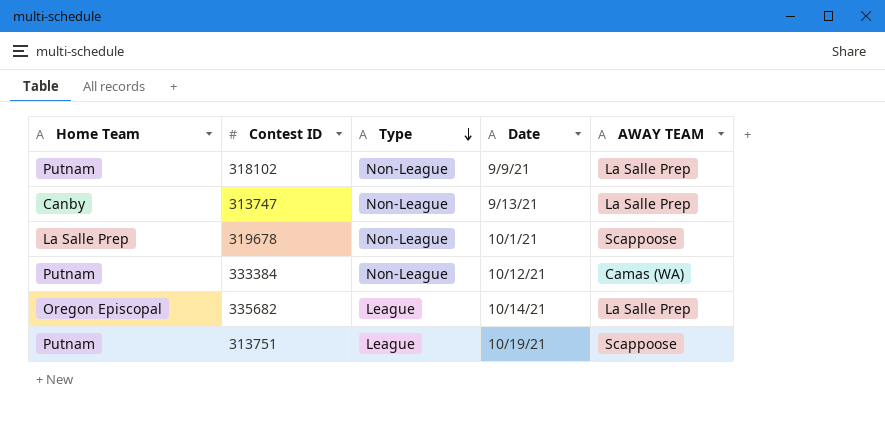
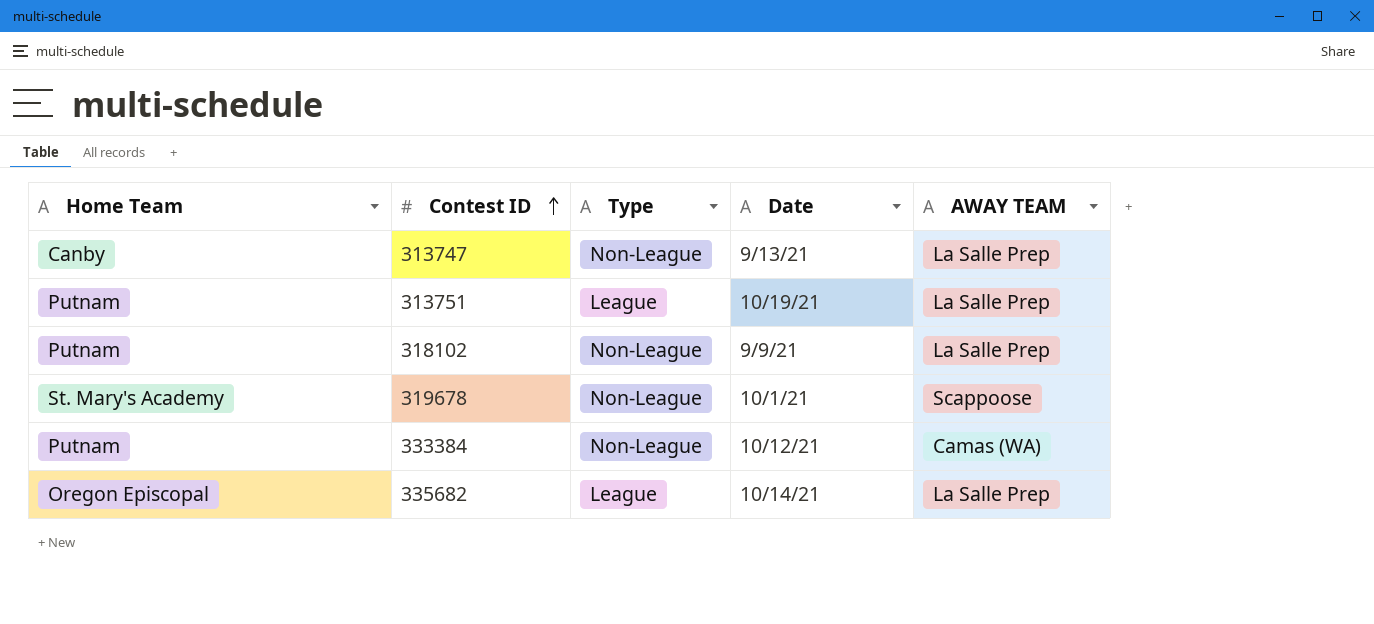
row order: Type descending -> Contest ID ascending
313751 | AWAY TEAM: Scappoose -> La Salle Prep
319678 | Home Team: La Salle Prep -> St. Mary's Academy

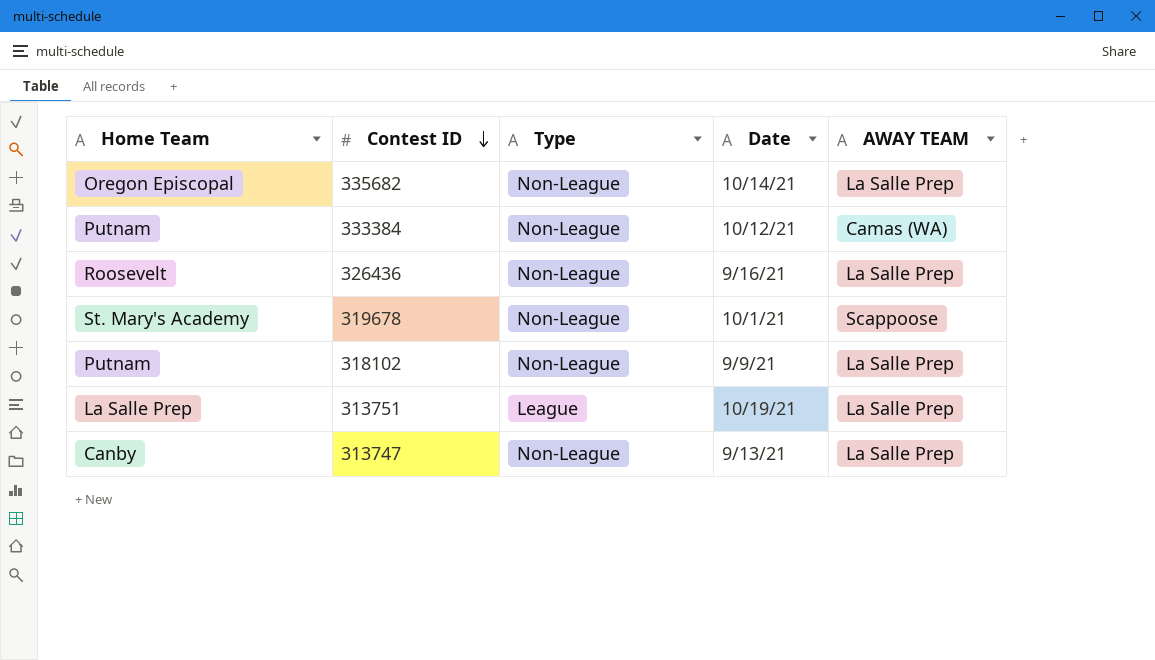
row order: Contest ID ascending -> Contest ID descending
335682 | Type: League -> Non-League
row 326436: none -> Roosevelt | Non-League | 9/16/21 | La Salle Prep
313751 | Home Team: Putnam -> La Salle Prep

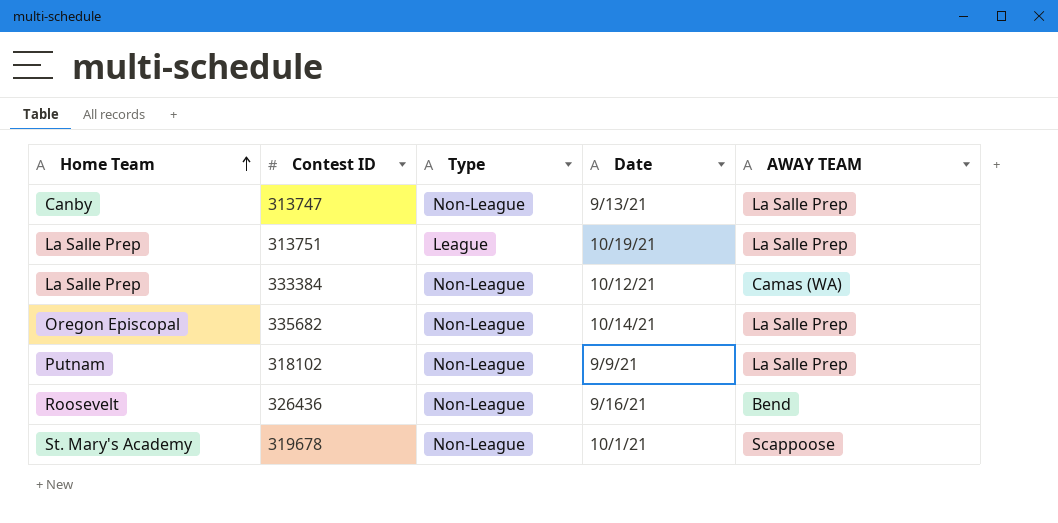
row order: Contest ID descending -> Home Team ascending
333384 | Home Team: Putnam -> La Salle Prep
326436 | AWAY TEAM: La Salle Prep -> Bend

